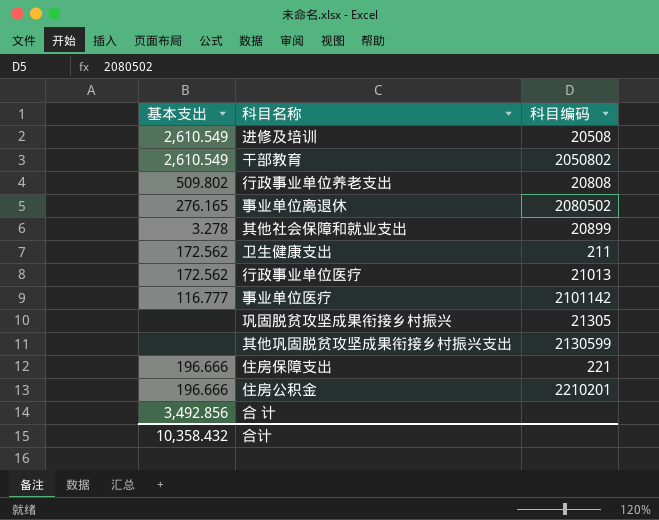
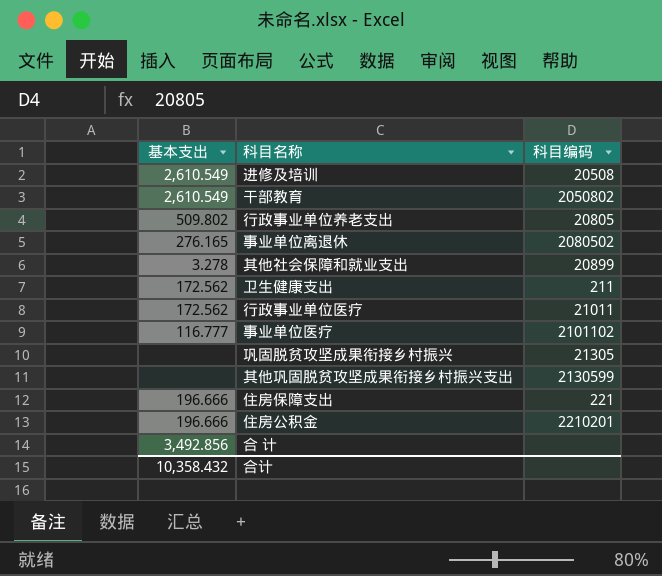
行政事业单位养老支出 | 科目编码: 20808 -> 20805
行政事业单位医疗 | 科目编码: 21013 -> 21011
事业单位医疗 | 科目编码: 2101142 -> 2101102

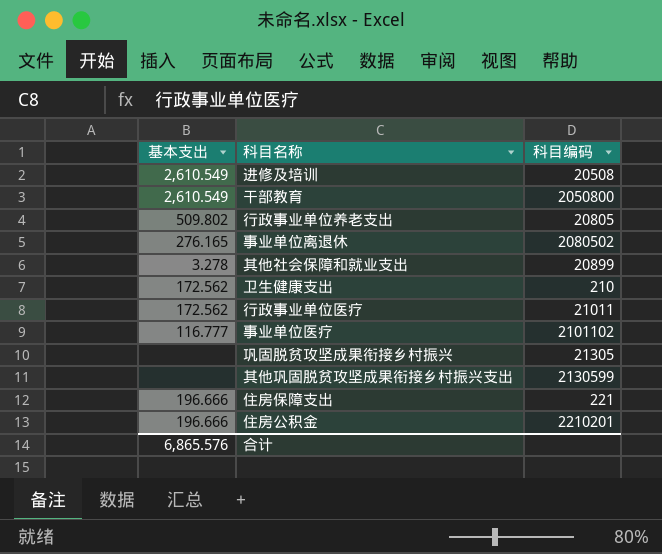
row 合 计: 3,492.856 | none -> none
干部教育 | 科目编码: 2050802 -> 2050800
卫生健康支出 | 科目编码: 211 -> 210
合计 | 基本支出: 10,358.432 -> 6,865.576

